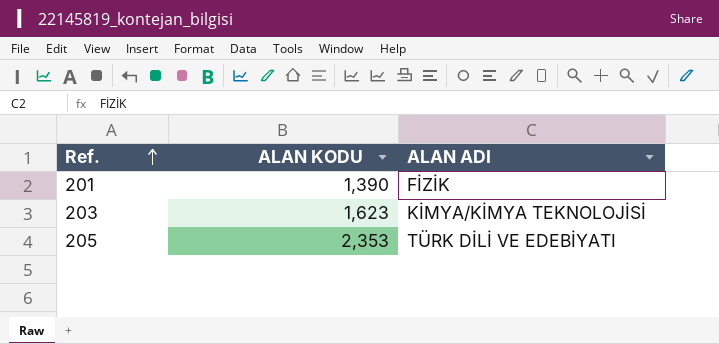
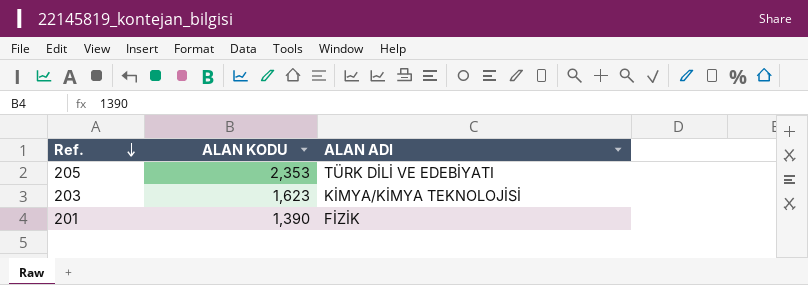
row order: Ref. ascending -> Ref. descending

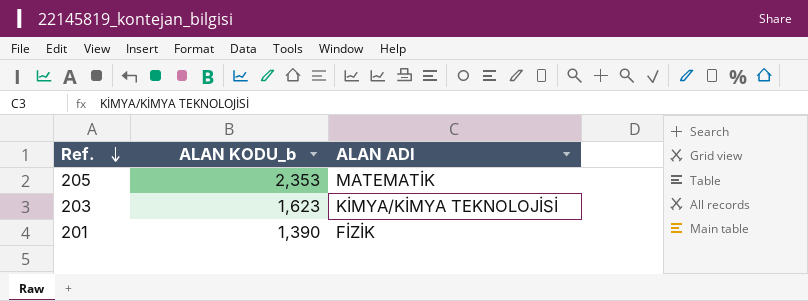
column name: ALAN KODU -> ALAN KODU_b
205 | ALAN ADI: TÜRK DİLİ VE EDEBİYATI -> MATEMATİK

